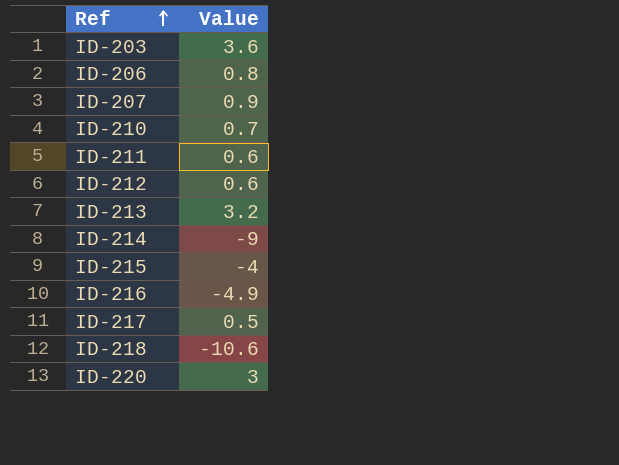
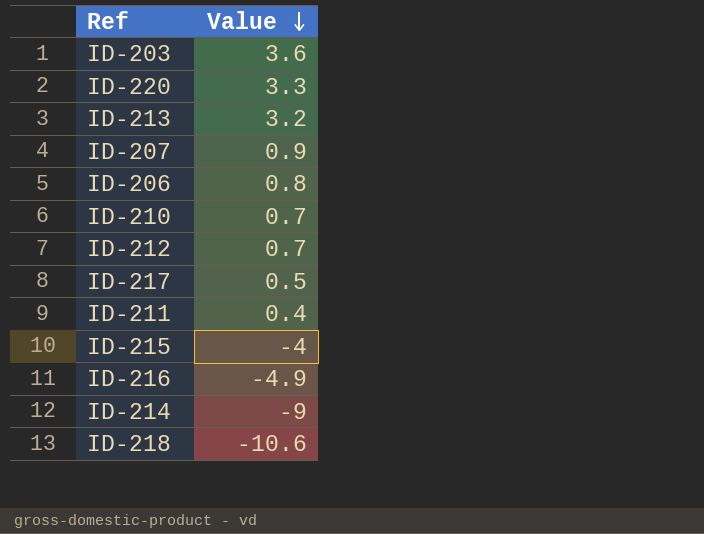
row order: Ref ascending -> Value descending
ID-220 | Value: 3 -> 3.3
ID-212 | Value: 0.6 -> 0.7
ID-211 | Value: 0.6 -> 0.4

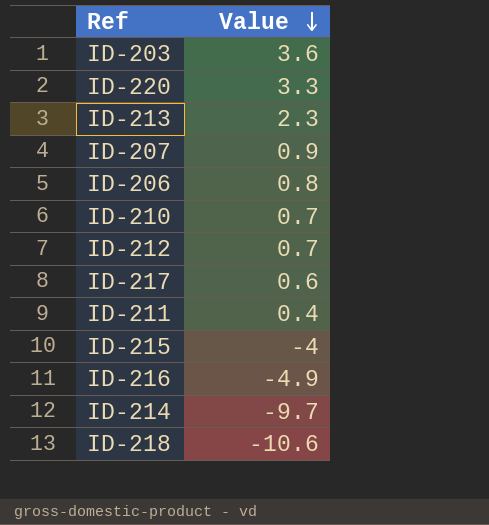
ID-213 | Value: 3.2 -> 2.3
ID-217 | Value: 0.5 -> 0.6
ID-214 | Value: -9 -> -9.7

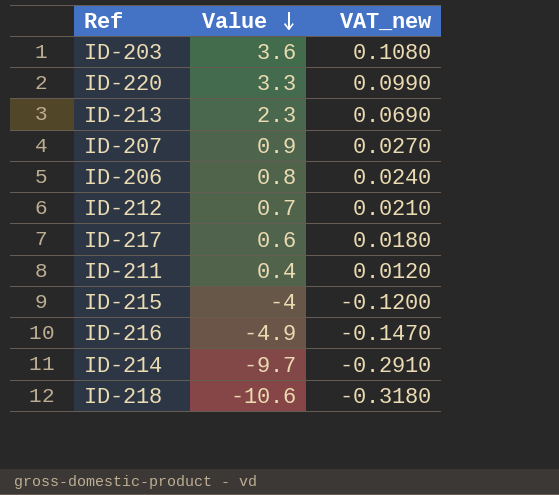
column VAT_new | formula: none -> [Value] * 0.03
row ID-210: 0.7 -> none

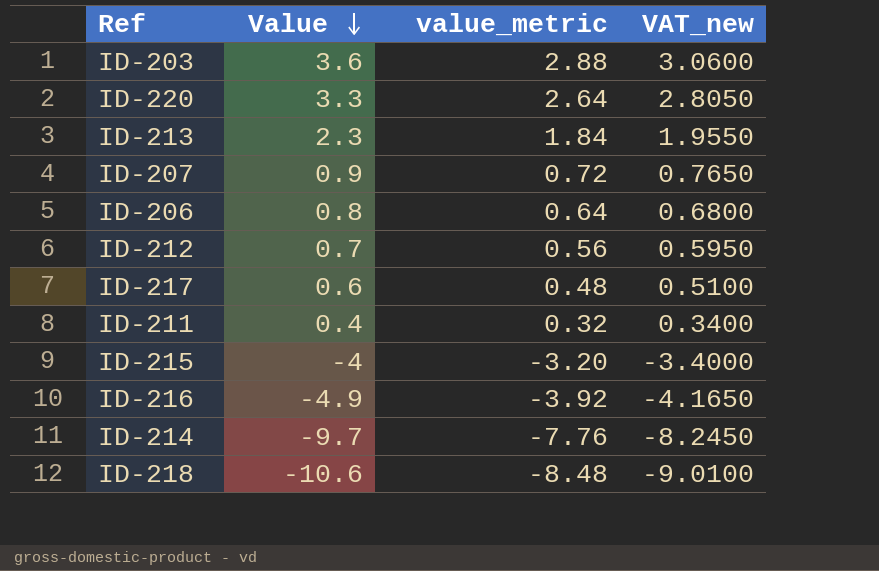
column value_metric | formula: none -> [Value] * 0.8
column VAT_new | formula: [Value] * 0.03 -> [Value] * 0.85

